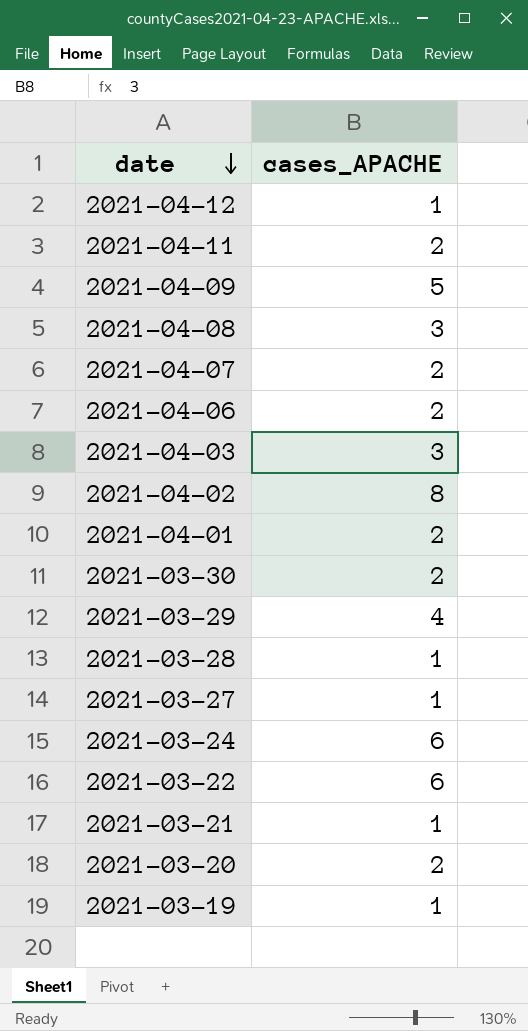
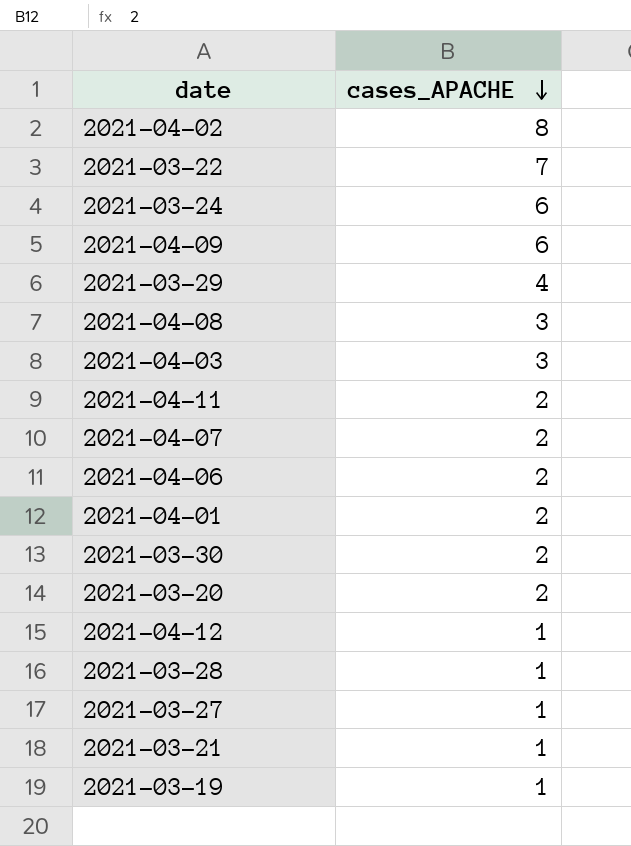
row order: date descending -> cases_APACHE descending
2021-03-22 | cases_APACHE: 6 -> 7
2021-04-09 | cases_APACHE: 5 -> 6

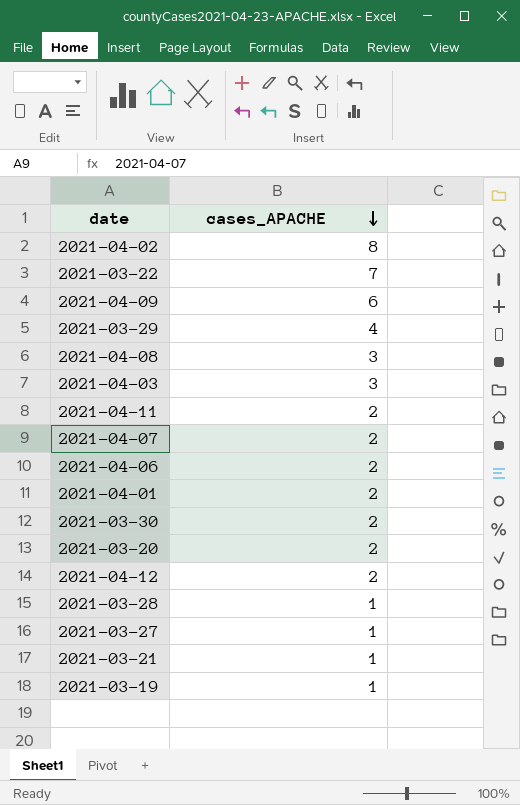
row 2021-03-24: 6 -> none
2021-04-12 | cases_APACHE: 1 -> 2

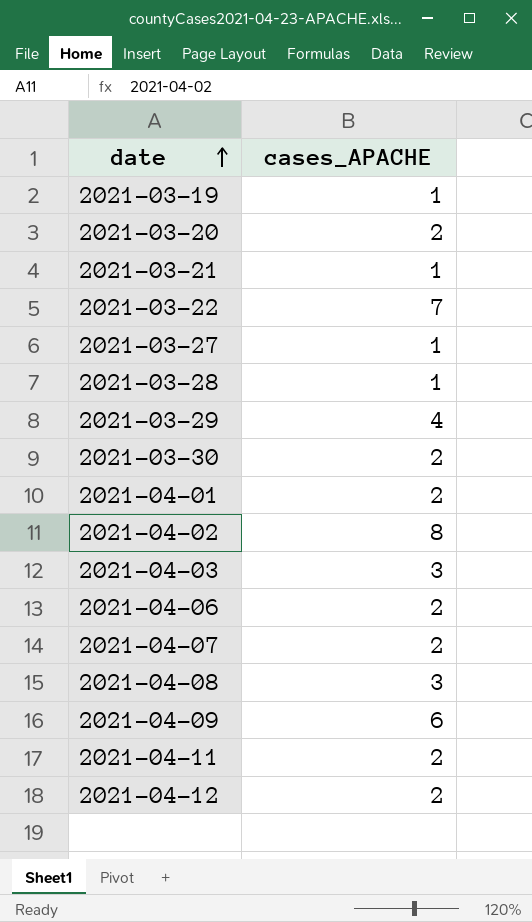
row order: cases_APACHE descending -> date ascending

